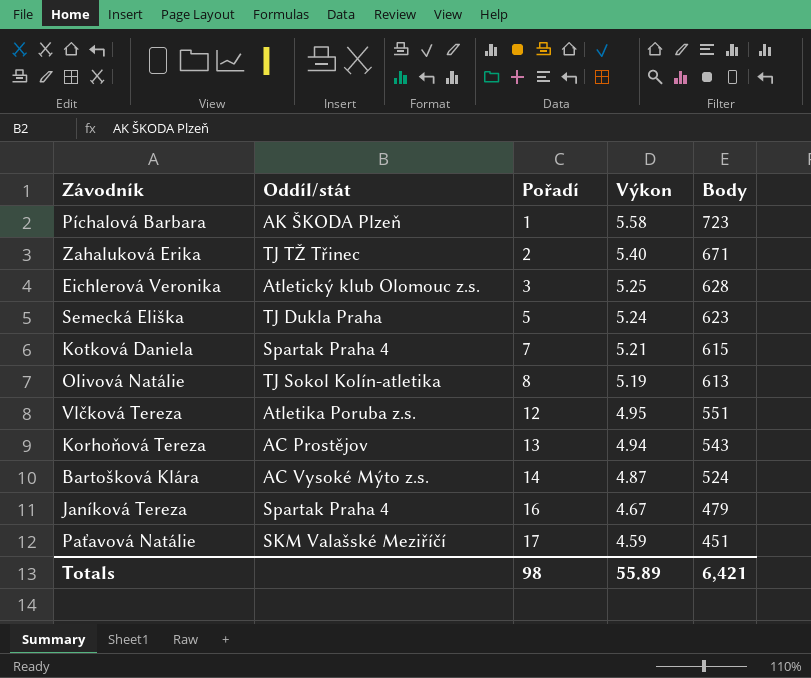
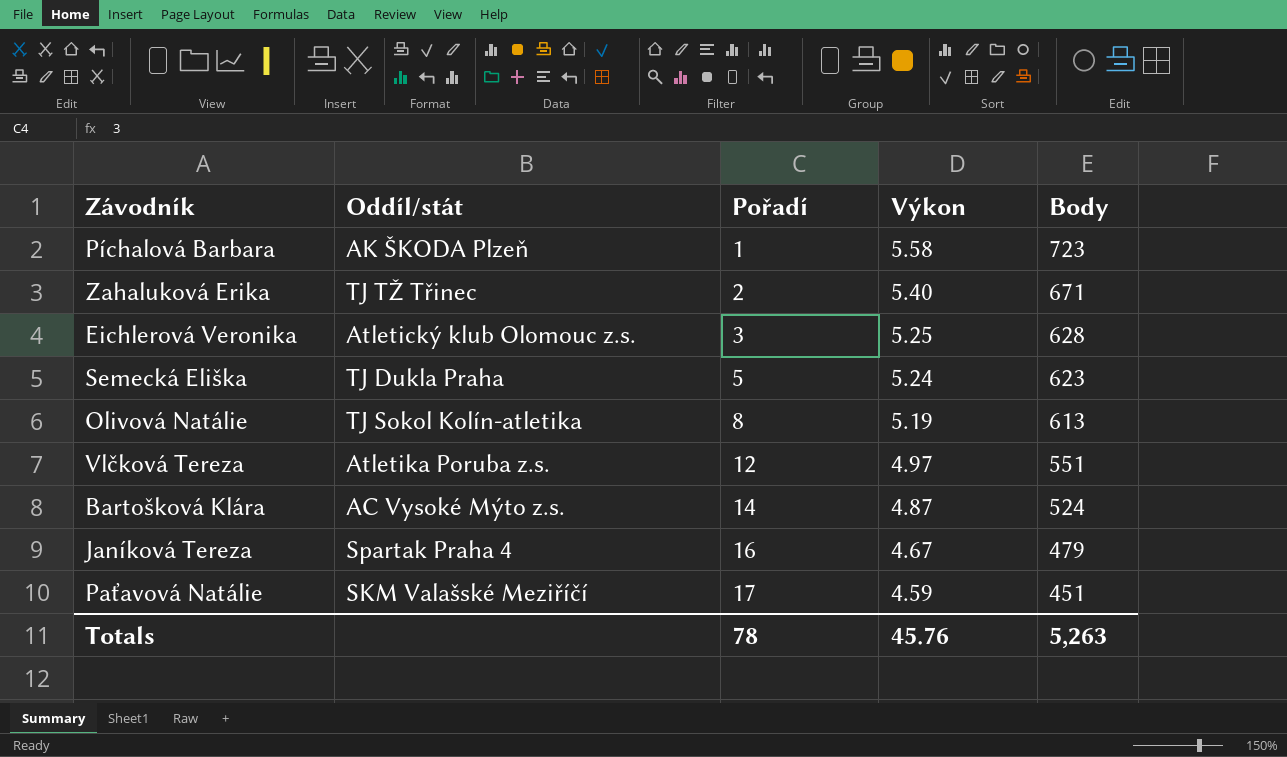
row Kotková Daniela: Spartak Praha 4 | 7 | 5.21 | 615 -> none
row Korhoňová Tereza: AC Prostějov | 13 | 4.94 | 543 -> none
Vlčková Tereza | Výkon: 4.95 -> 4.97
Totals | Pořadí: 98 -> 78
Totals | Výkon: 55.89 -> 45.76
Totals | Body: 6,421 -> 5,263

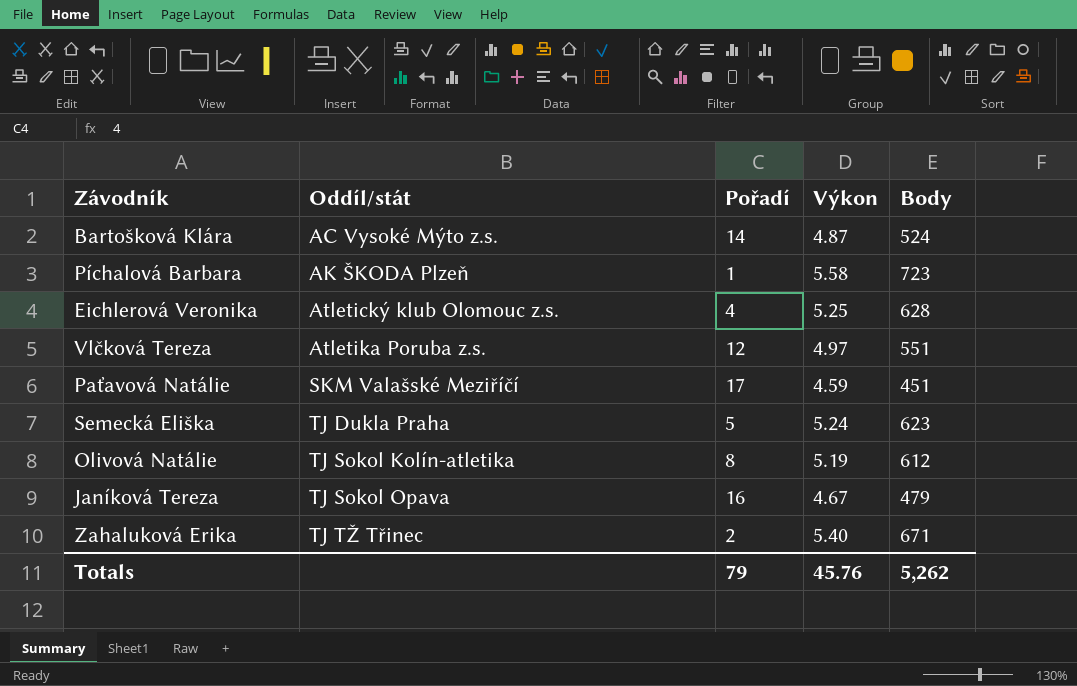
row order: Pořadí ascending -> Oddíl/stát ascending
Eichlerová Veronika | Pořadí: 3 -> 4
Olivová Natálie | Body: 613 -> 612
Janíková Tereza | Oddíl/stát: Spartak Praha 4 -> TJ Sokol Opava
Totals | Pořadí: 78 -> 79
Totals | Body: 5,263 -> 5,262

